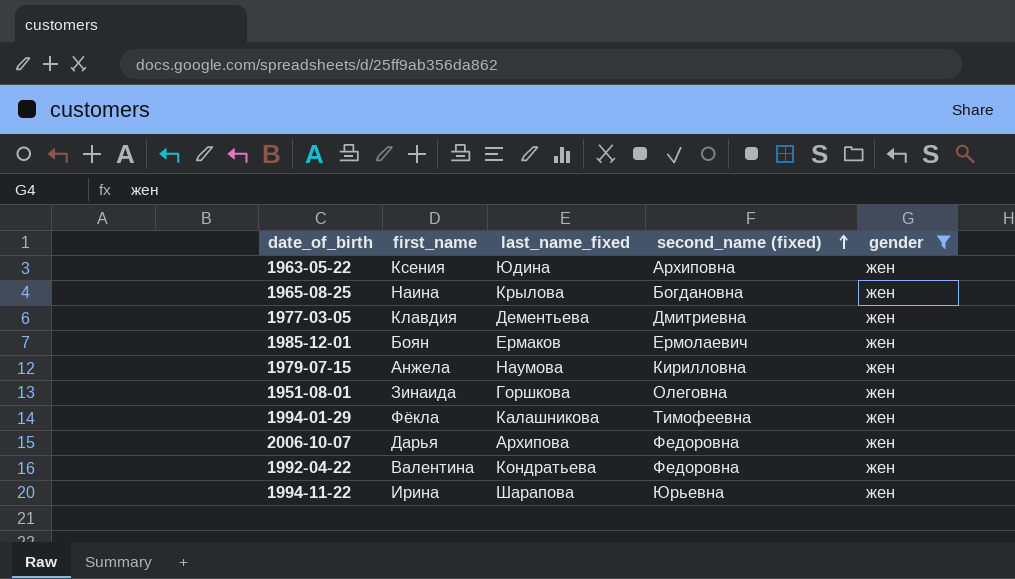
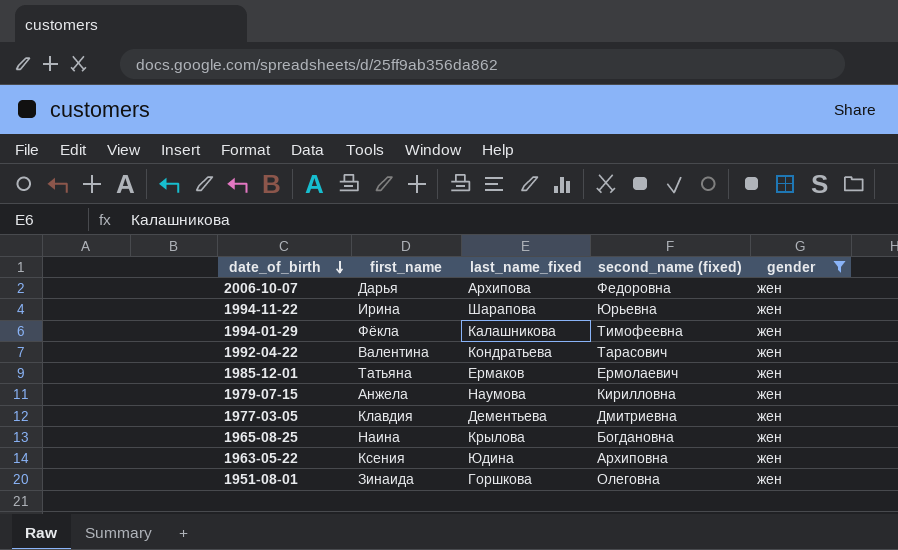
row order: second_name (fixed) ascending -> date_of_birth descending
1992-04-22 | second_name (fixed): Федоровна -> Тарасович
1985-12-01 | first_name: Боян -> Татьяна

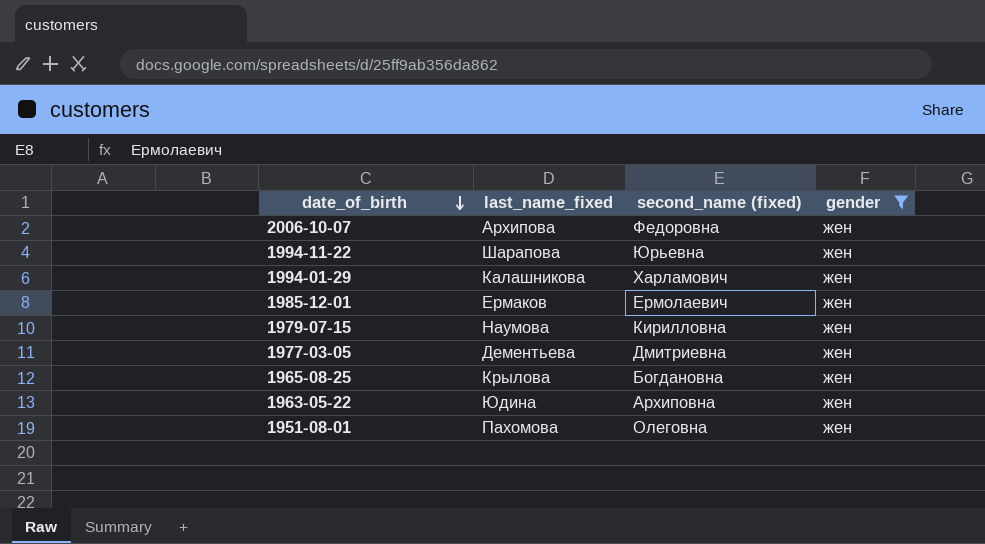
column first_name | position: 2 -> none
row 1992-04-22: Валентина | Кондратьева | Тарасович | жен -> none
1994-01-29 | second_name (fixed): Тимофеевна -> Харламович
1951-08-01 | last_name_fixed: Горшкова -> Пахомова

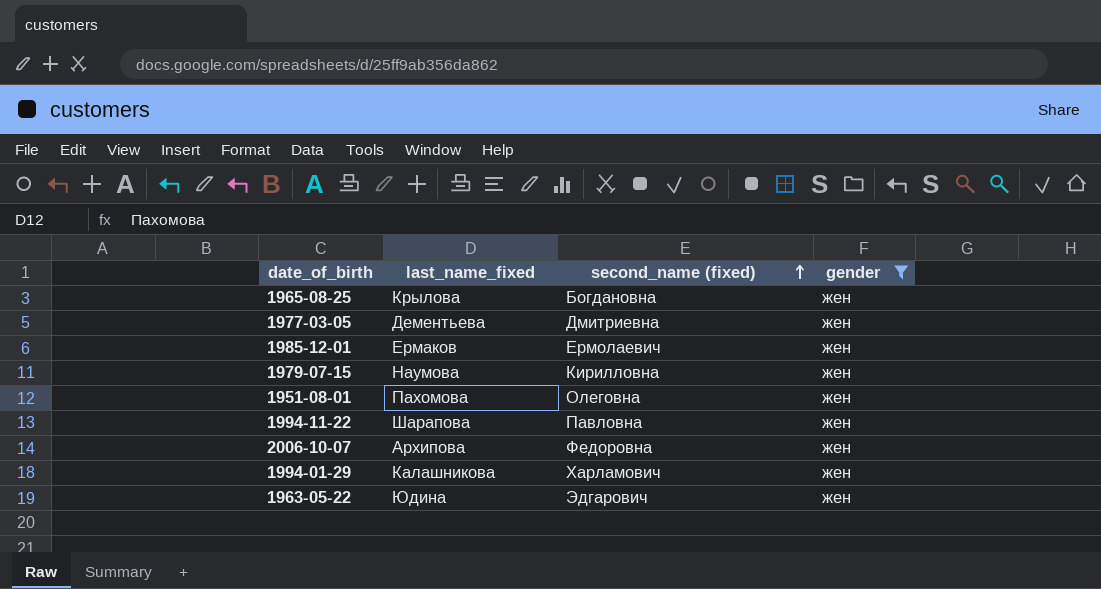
row order: date_of_birth descending -> second_name (fixed) ascending
1994-11-22 | second_name (fixed): Юрьевна -> Павловна
1963-05-22 | second_name (fixed): Архиповна -> Эдгарович

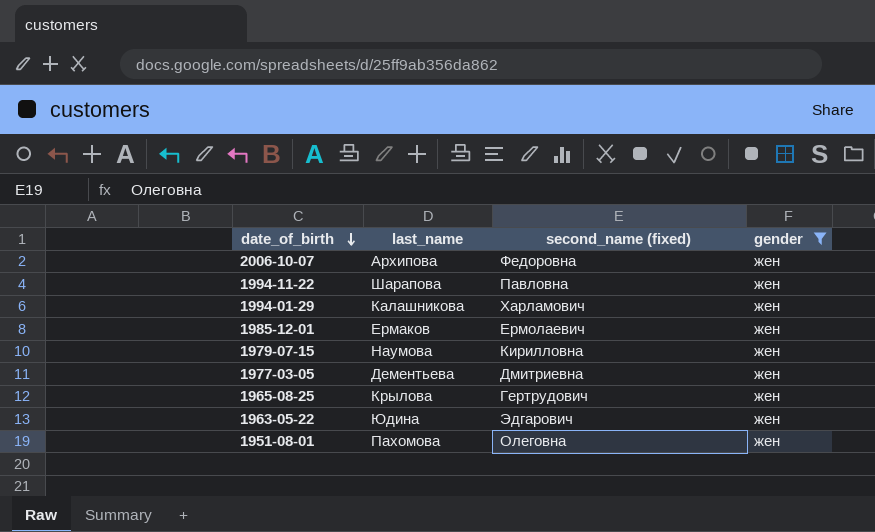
row order: second_name (fixed) ascending -> date_of_birth descending
column name: last_name_fixed -> last_name
1965-08-25 | second_name (fixed): Богдановна -> Гертрудович

